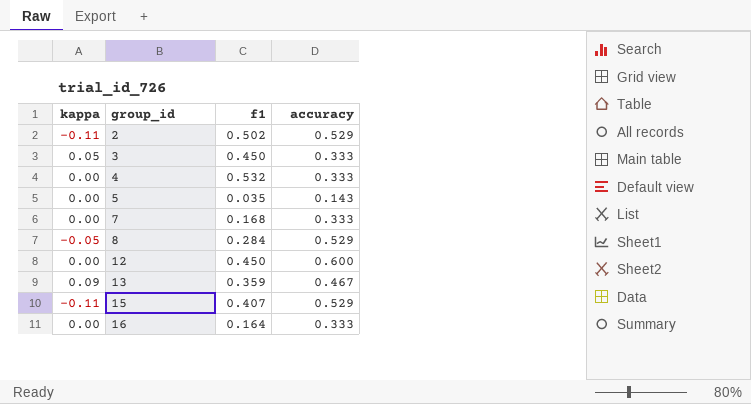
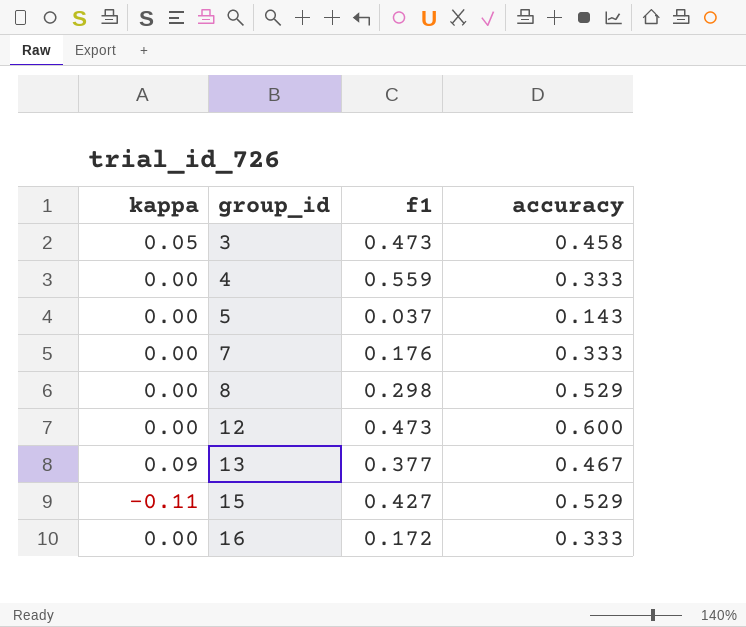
row 2: -0.11 | 0.502 | 0.529 -> none
3 | f1: 0.450 -> 0.473
3 | accuracy: 0.333 -> 0.458
4 | f1: 0.532 -> 0.559
5 | f1: 0.035 -> 0.037
7 | f1: 0.168 -> 0.176
8 | kappa: -0.05 -> 0.00
8 | f1: 0.284 -> 0.298
12 | f1: 0.450 -> 0.473
13 | f1: 0.359 -> 0.377
15 | f1: 0.407 -> 0.427
16 | f1: 0.164 -> 0.172

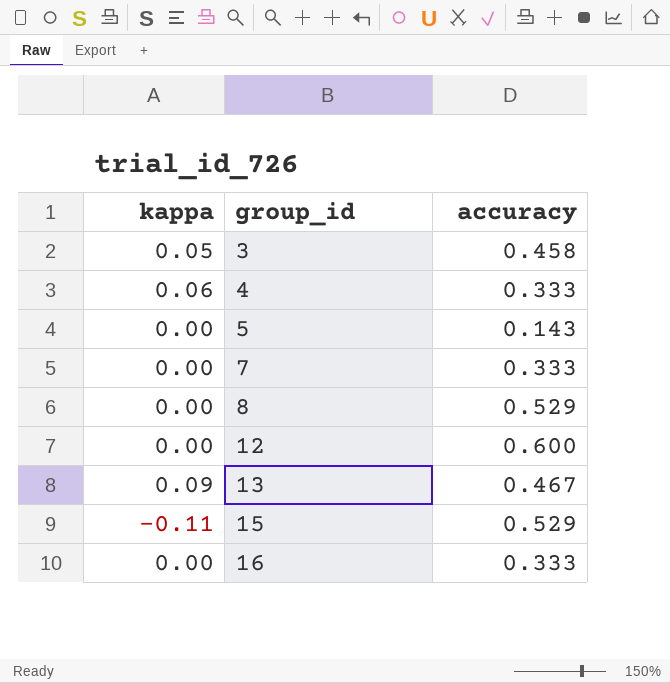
column f1 | position: 3 -> none
4 | kappa: 0.00 -> 0.06

